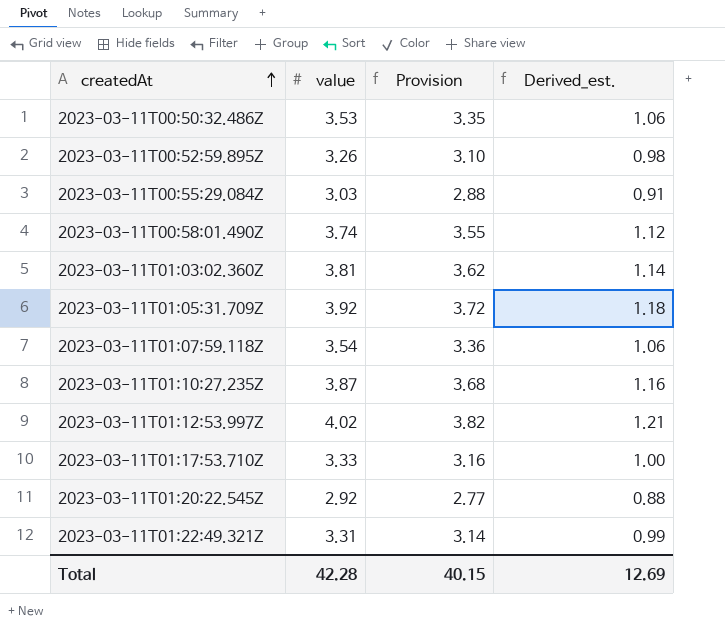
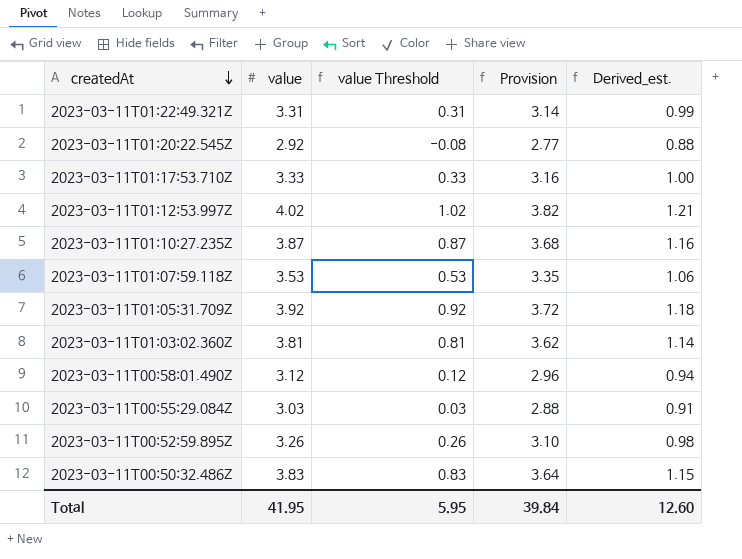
row order: createdAt ascending -> createdAt descending
column value Threshold | formula: none -> [value] - 3
2023-03-11T01:07:59.118Z | value: 3.54 -> 3.53
2023-03-11T01:07:59.118Z | Provision: 3.36 -> 3.35
2023-03-11T00:58:01.490Z | value: 3.74 -> 3.12
2023-03-11T00:58:01.490Z | Provision: 3.55 -> 2.96
2023-03-11T00:58:01.490Z | Derived_est.: 1.12 -> 0.94
2023-03-11T00:50:32.486Z | value: 3.53 -> 3.83
2023-03-11T00:50:32.486Z | Provision: 3.35 -> 3.64
2023-03-11T00:50:32.486Z | Derived_est.: 1.06 -> 1.15
Total | value: 42.28 -> 41.95
Total | Provision: 40.15 -> 39.84
Total | Derived_est.: 12.69 -> 12.60

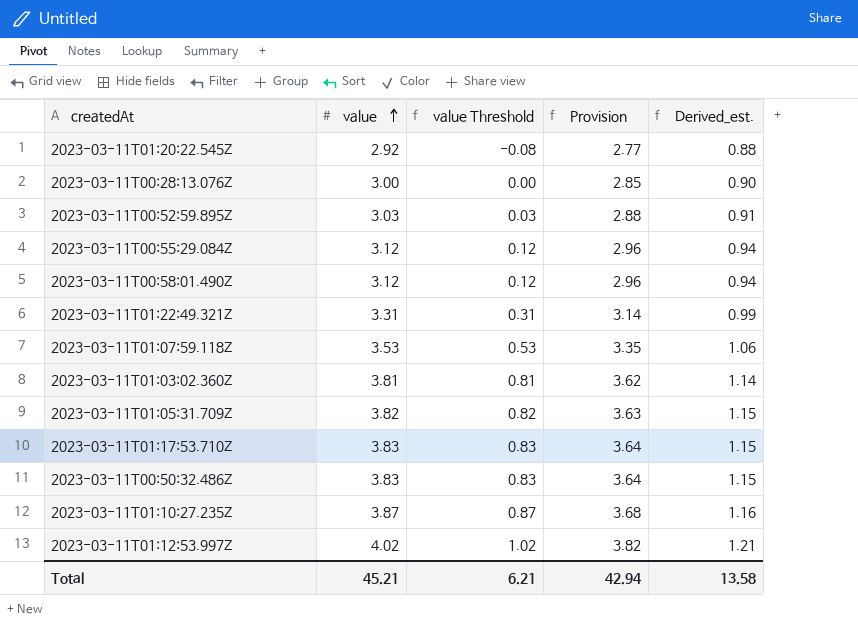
row order: createdAt descending -> value ascending
row 2023-03-11T00:28:13.076Z: none -> 3.00 | 0.00 | 2.85 | 0.90
2023-03-11T00:52:59.895Z | value: 3.26 -> 3.03
2023-03-11T00:52:59.895Z | value Threshold: 0.26 -> 0.03
2023-03-11T00:52:59.895Z | Provision: 3.10 -> 2.88
2023-03-11T00:52:59.895Z | Derived_est.: 0.98 -> 0.91
2023-03-11T00:55:29.084Z | value: 3.03 -> 3.12
2023-03-11T00:55:29.084Z | value Threshold: 0.03 -> 0.12
2023-03-11T00:55:29.084Z | Provision: 2.88 -> 2.96
2023-03-11T00:55:29.084Z | Derived_est.: 0.91 -> 0.94
2023-03-11T01:05:31.709Z | value: 3.92 -> 3.82
2023-03-11T01:05:31.709Z | value Threshold: 0.92 -> 0.82
2023-03-11T01:05:31.709Z | Provision: 3.72 -> 3.63
2023-03-11T01:05:31.709Z | Derived_est.: 1.18 -> 1.15
2023-03-11T01:17:53.710Z | value: 3.33 -> 3.83
2023-03-11T01:17:53.710Z | value Threshold: 0.33 -> 0.83
2023-03-11T01:17:53.710Z | Provision: 3.16 -> 3.64
2023-03-11T01:17:53.710Z | Derived_est.: 1.00 -> 1.15
Total | value: 41.95 -> 45.21
Total | value Threshold: 5.95 -> 6.21
Total | Provision: 39.84 -> 42.94
Total | Derived_est.: 12.60 -> 13.58

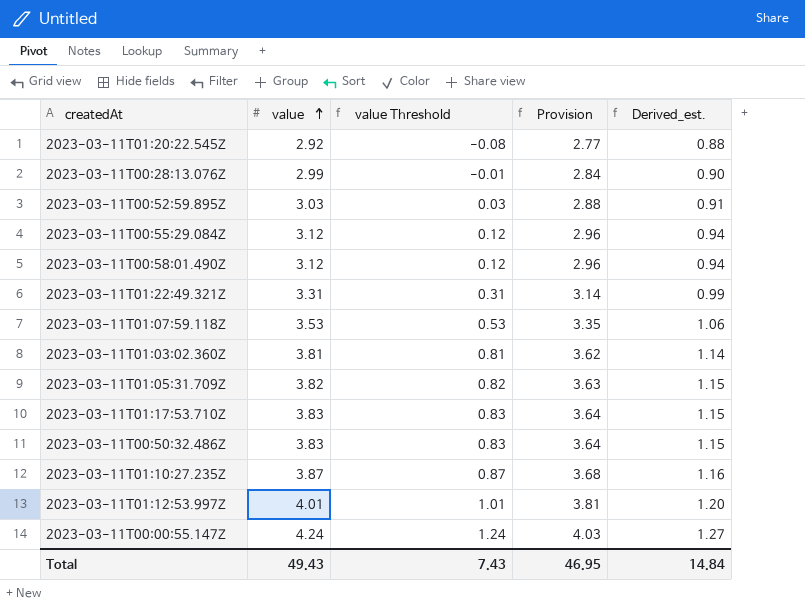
2023-03-11T00:28:13.076Z | value: 3.00 -> 2.99
2023-03-11T00:28:13.076Z | value Threshold: 0.00 -> -0.01
2023-03-11T00:28:13.076Z | Provision: 2.85 -> 2.84
2023-03-11T01:12:53.997Z | value: 4.02 -> 4.01
2023-03-11T01:12:53.997Z | value Threshold: 1.02 -> 1.01
2023-03-11T01:12:53.997Z | Provision: 3.82 -> 3.81
2023-03-11T01:12:53.997Z | Derived_est.: 1.21 -> 1.20
row 2023-03-11T00:00:55.147Z: none -> 4.24 | 1.24 | 4.03 | 1.27
Total | value: 45.21 -> 49.43
Total | value Threshold: 6.21 -> 7.43
Total | Provision: 42.94 -> 46.95
Total | Derived_est.: 13.58 -> 14.84

